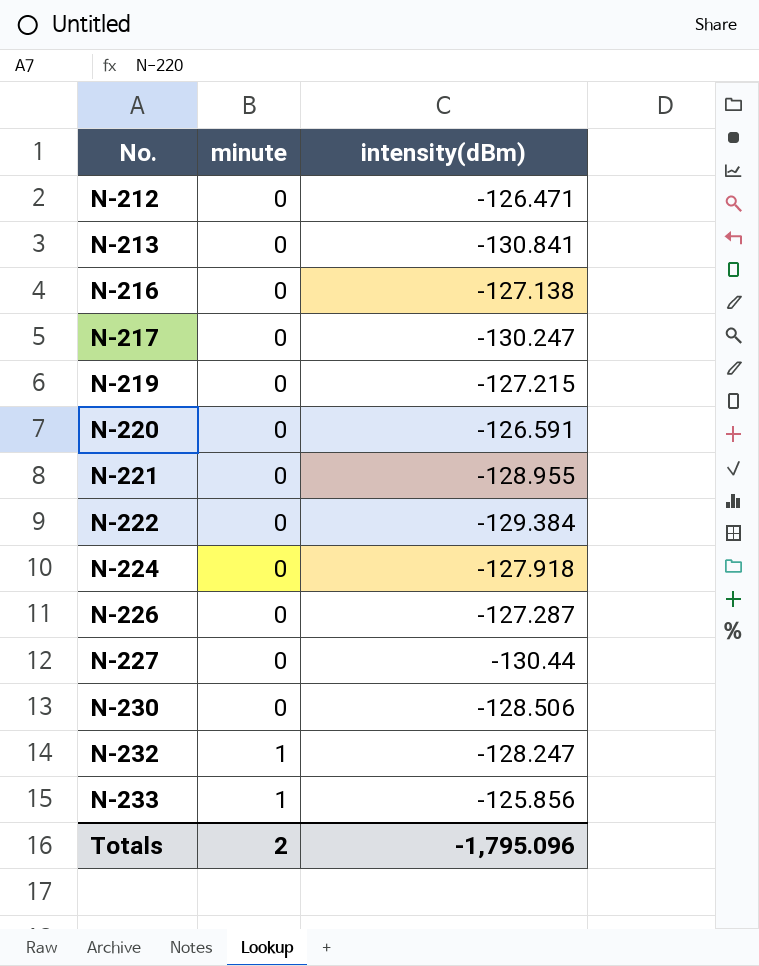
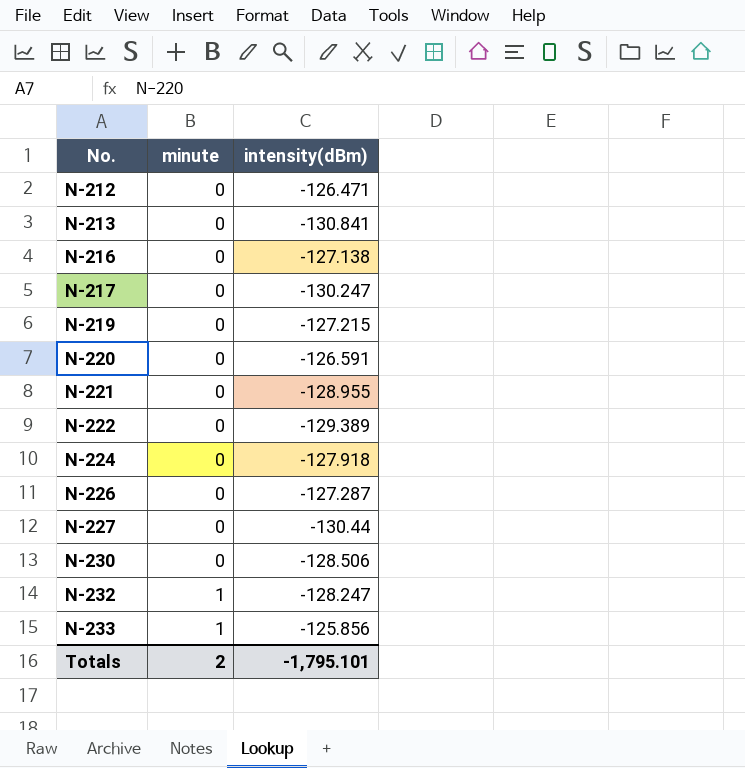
N-222 | intensity(dBm): -129.384 -> -129.389
Totals | intensity(dBm): -1,795.096 -> -1,795.101

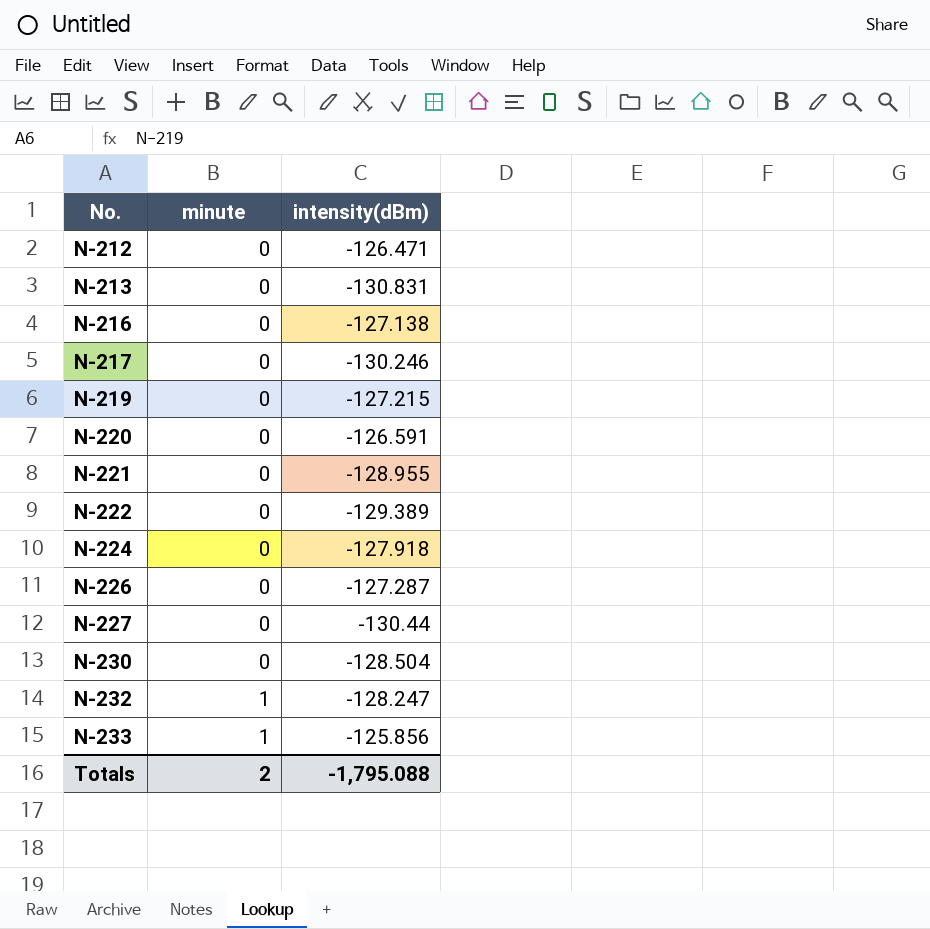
N-213 | intensity(dBm): -130.841 -> -130.831
N-217 | intensity(dBm): -130.247 -> -130.246
N-230 | intensity(dBm): -128.506 -> -128.504
Totals | intensity(dBm): -1,795.101 -> -1,795.088

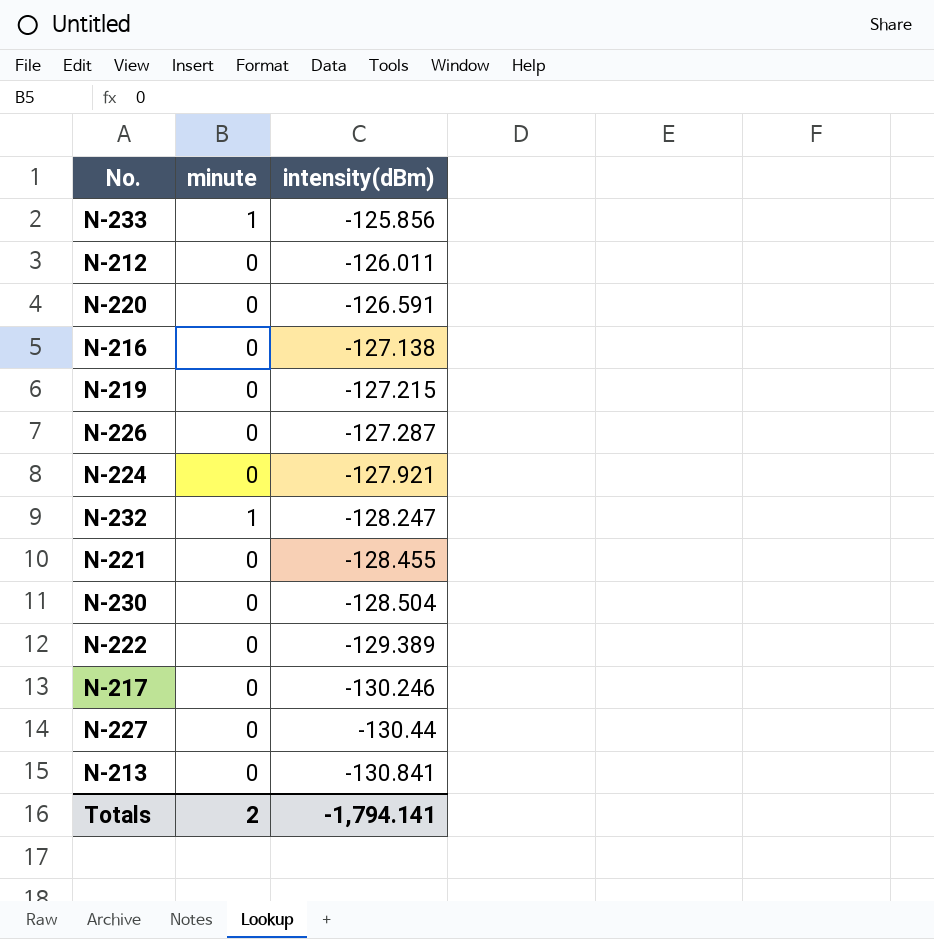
row order: No. ascending -> intensity(dBm) descending
N-212 | intensity(dBm): -126.471 -> -126.011
N-224 | intensity(dBm): -127.918 -> -127.921
N-221 | intensity(dBm): -128.955 -> -128.455
N-213 | intensity(dBm): -130.831 -> -130.841
Totals | intensity(dBm): -1,795.088 -> -1,794.141

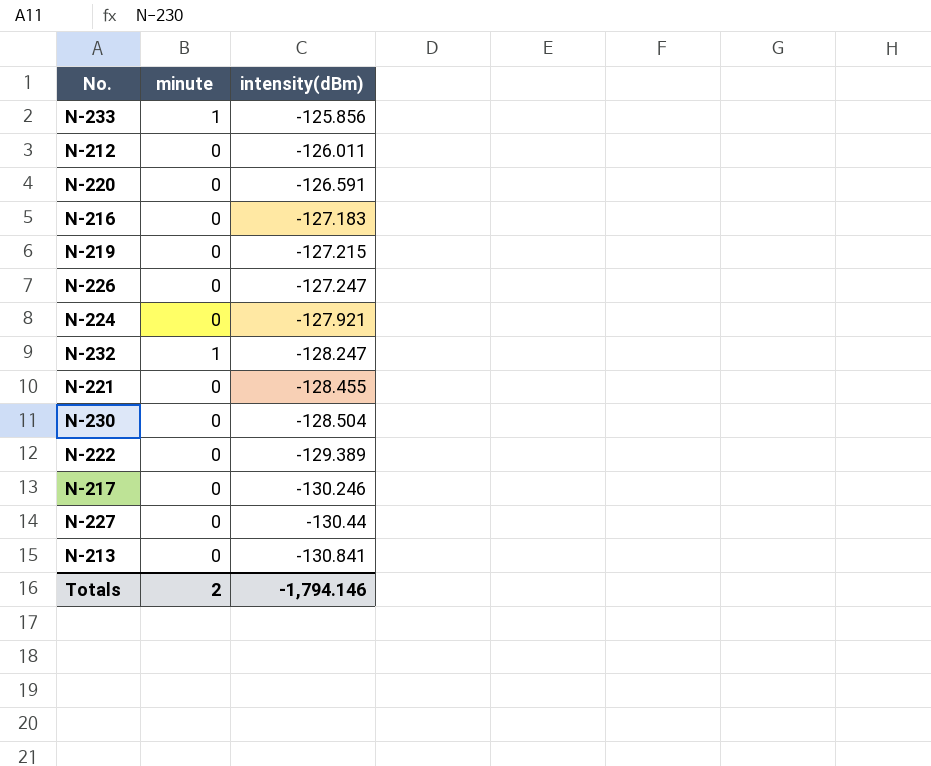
N-216 | intensity(dBm): -127.138 -> -127.183
N-226 | intensity(dBm): -127.287 -> -127.247
Totals | intensity(dBm): -1,794.141 -> -1,794.146

